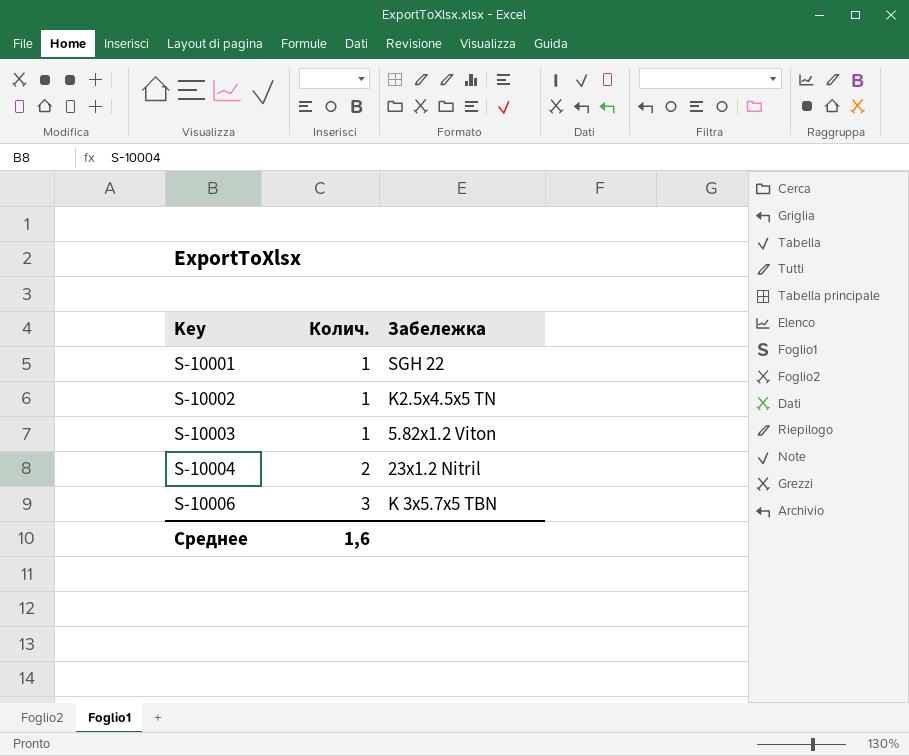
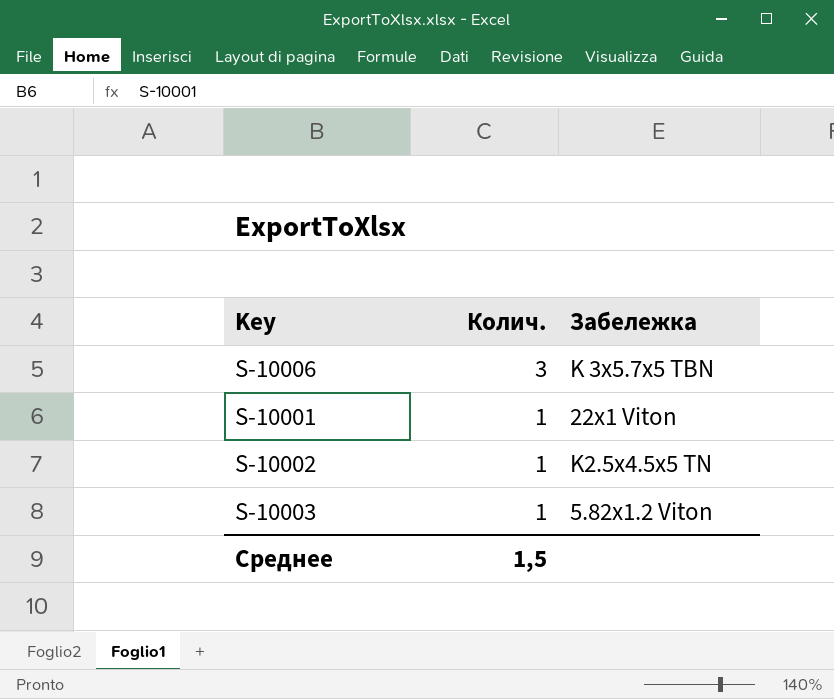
row order: Key ascending -> Колич. descending
row S-10004: 2 | 23x1.2 Nitril -> none
S-10001 | Забележка: SGH 22 -> 22x1 Viton
Среднее | Колич.: 1,6 -> 1,5

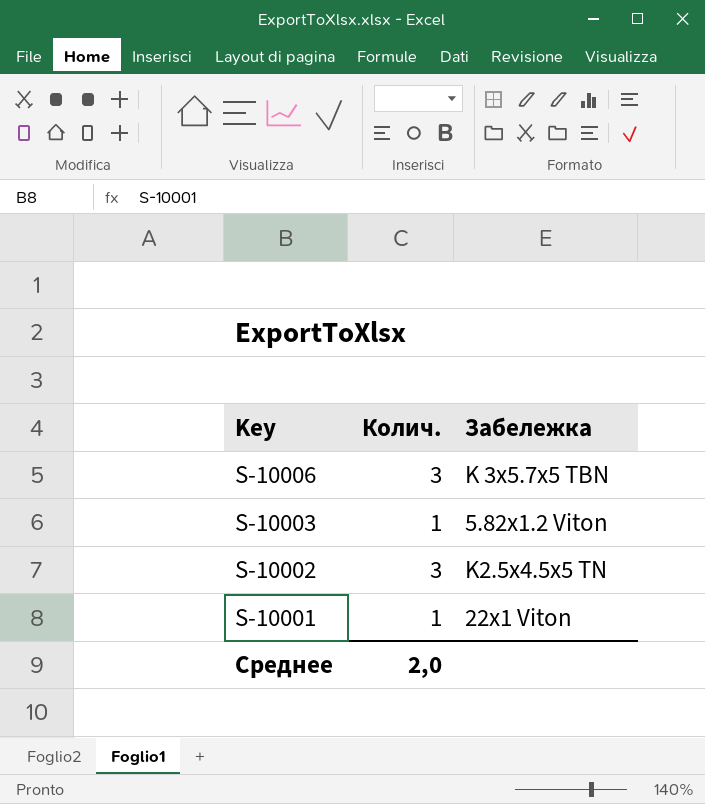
row order: Колич. descending -> Key descending
S-10002 | Колич.: 1 -> 3
Среднее | Колич.: 1,5 -> 2,0

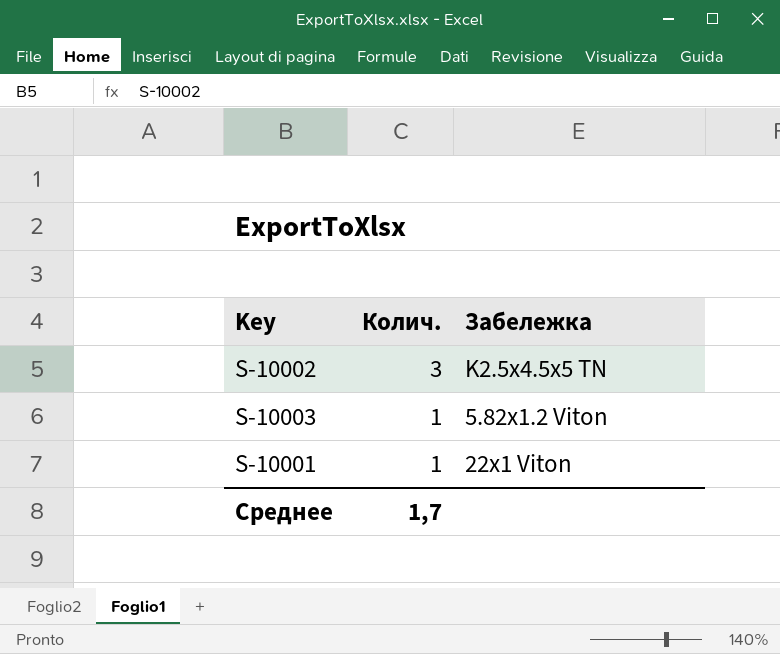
row order: Key descending -> Колич. descending
row S-10006: 3 | K 3x5.7x5 TBN -> none
Среднее | Колич.: 2,0 -> 1,7

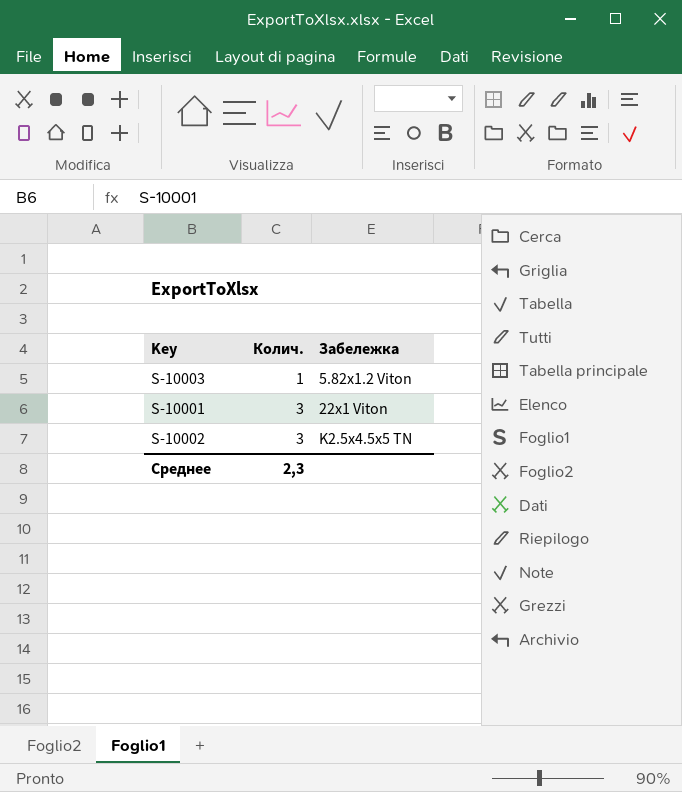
row order: Колич. descending -> Колич. ascending
S-10001 | Колич.: 1 -> 3
Среднее | Колич.: 1,7 -> 2,3

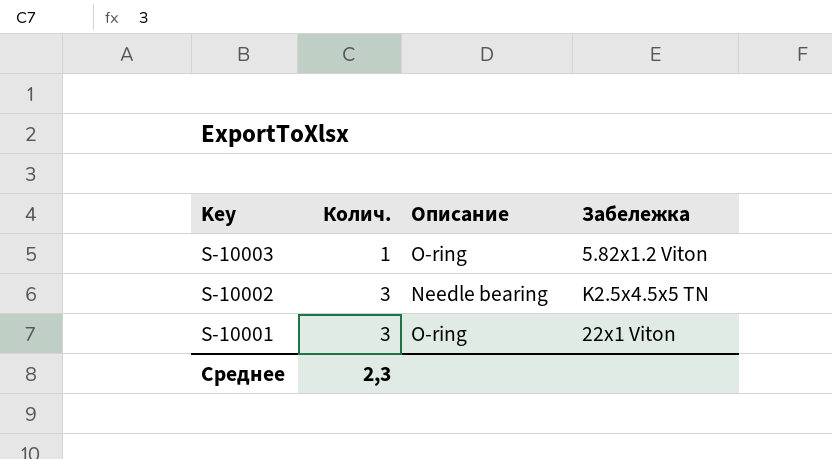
row order: Колич. ascending -> Key descending
column Описание | position: none -> 3

